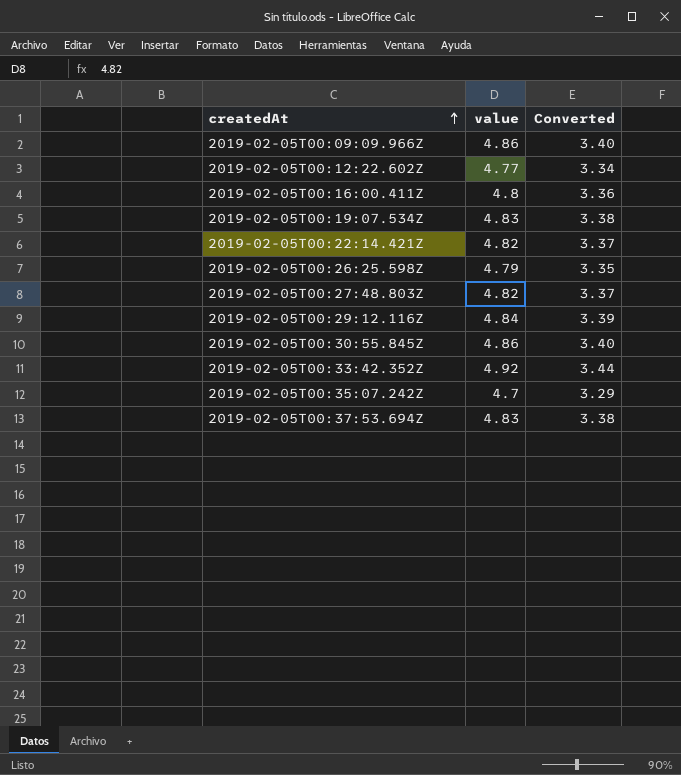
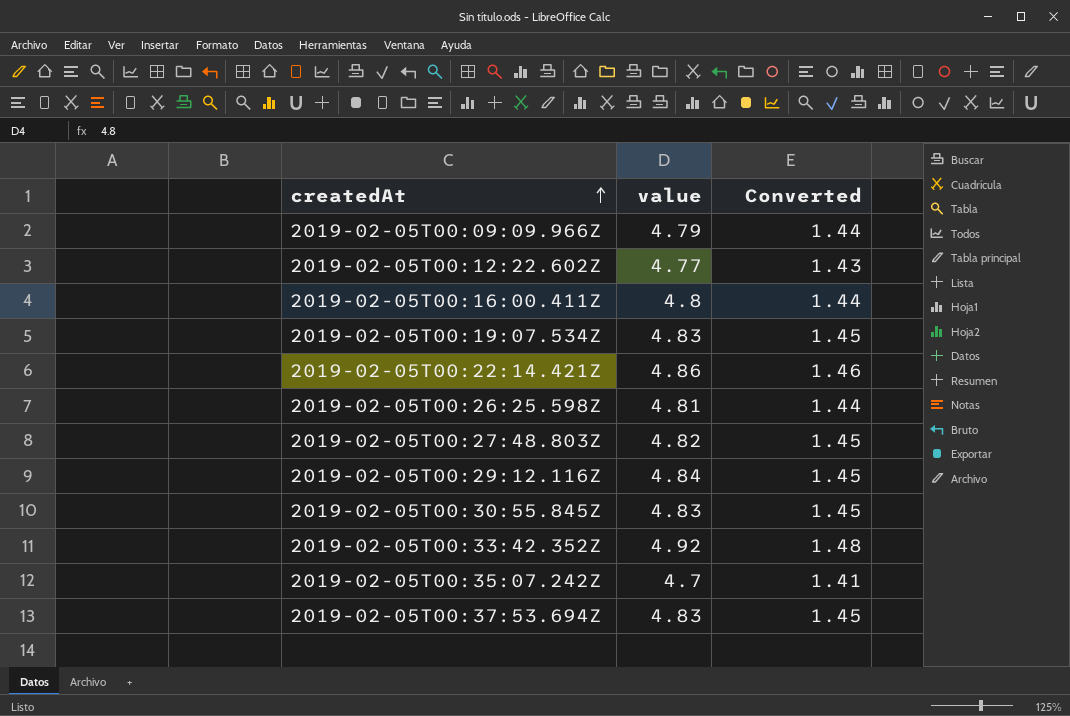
column Converted | formula: [value] * 0.7 -> [value] * 0.3
2019-02-05T00:09:09.966Z | value: 4.86 -> 4.79
2019-02-05T00:22:14.421Z | value: 4.82 -> 4.86
2019-02-05T00:26:25.598Z | value: 4.79 -> 4.81
2019-02-05T00:30:55.845Z | value: 4.86 -> 4.83

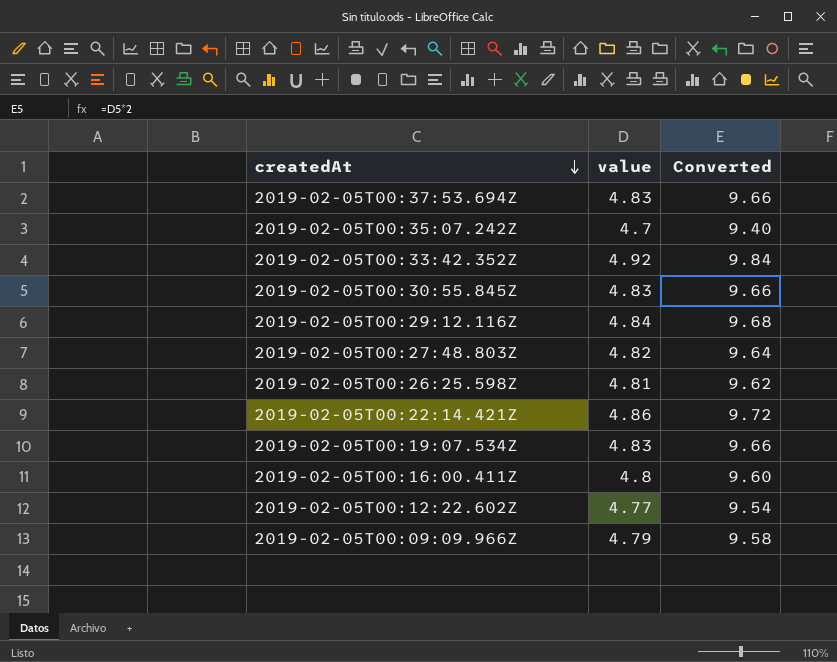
row order: createdAt ascending -> createdAt descending
column Converted | formula: [value] * 0.3 -> [value] * 2

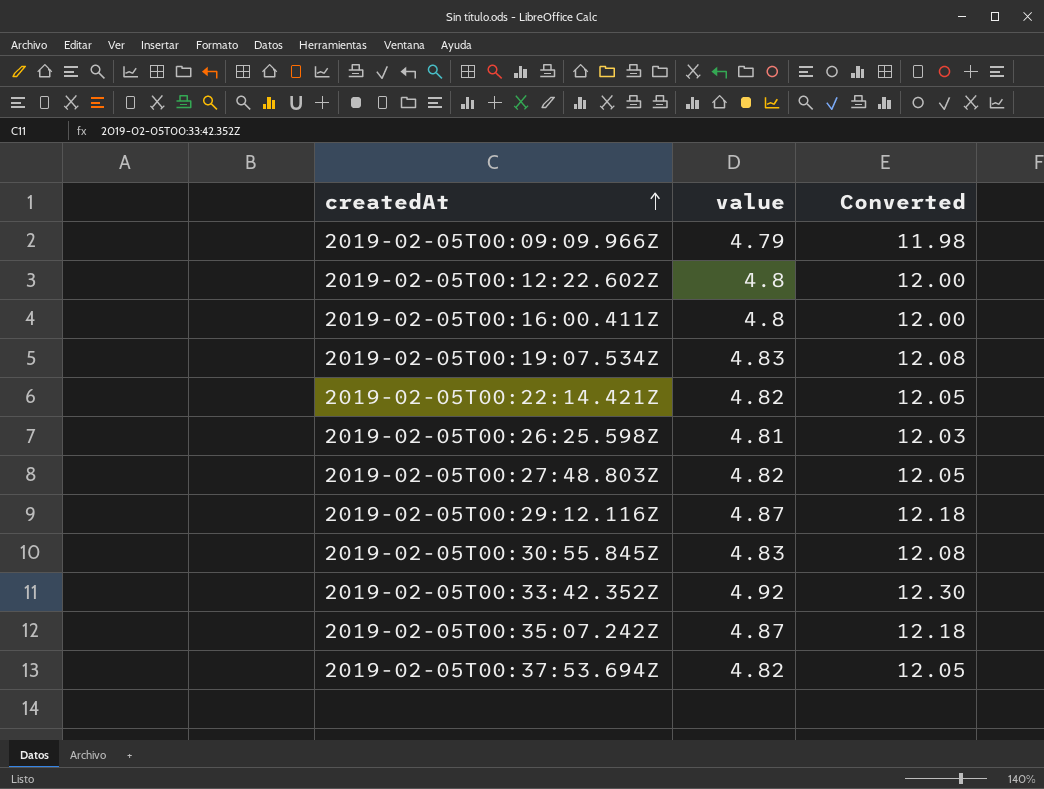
row order: createdAt descending -> createdAt ascending
column Converted | formula: [value] * 2 -> [value] * 2.5
2019-02-05T00:12:22.602Z | value: 4.77 -> 4.8
2019-02-05T00:22:14.421Z | value: 4.86 -> 4.82
2019-02-05T00:29:12.116Z | value: 4.84 -> 4.87
2019-02-05T00:35:07.242Z | value: 4.7 -> 4.87
2019-02-05T00:37:53.694Z | value: 4.83 -> 4.82

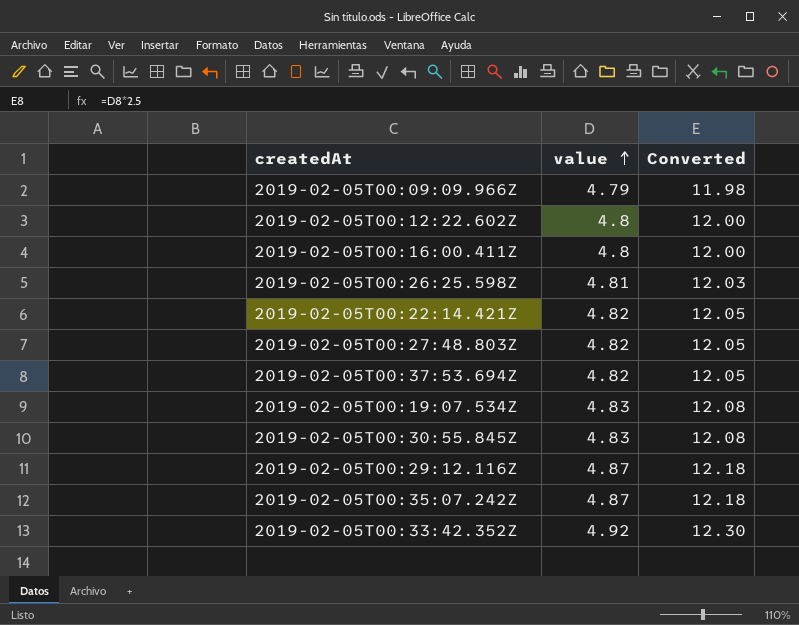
row order: createdAt ascending -> value ascending

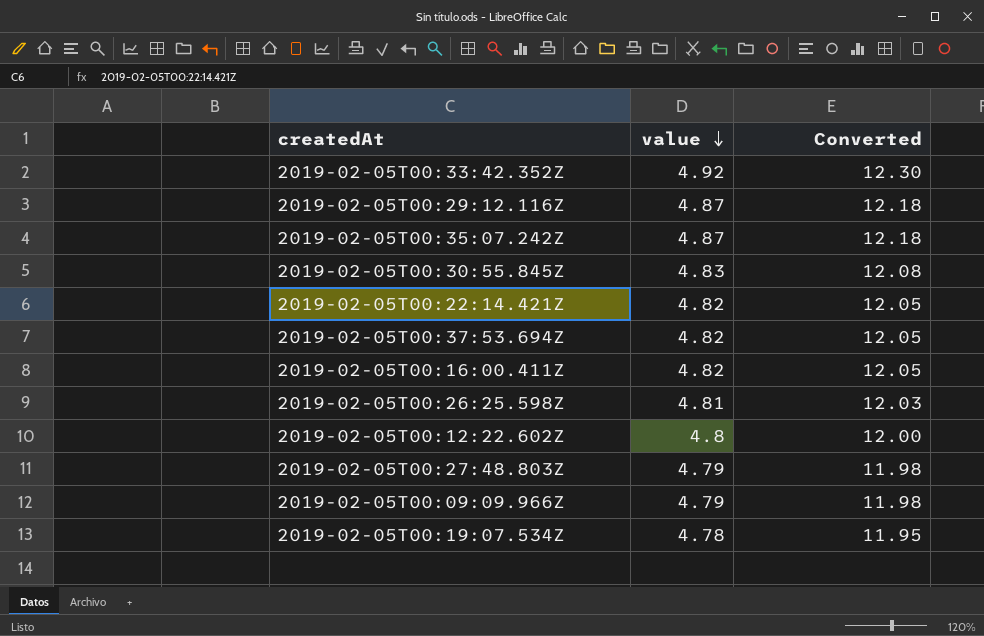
row order: value ascending -> value descending
2019-02-05T00:16:00.411Z | value: 4.8 -> 4.82
2019-02-05T00:16:00.411Z | Converted: 12.00 -> 12.05
2019-02-05T00:27:48.803Z | value: 4.82 -> 4.79
2019-02-05T00:27:48.803Z | Converted: 12.05 -> 11.98
2019-02-05T00:19:07.534Z | value: 4.83 -> 4.78
2019-02-05T00:19:07.534Z | Converted: 12.08 -> 11.95

